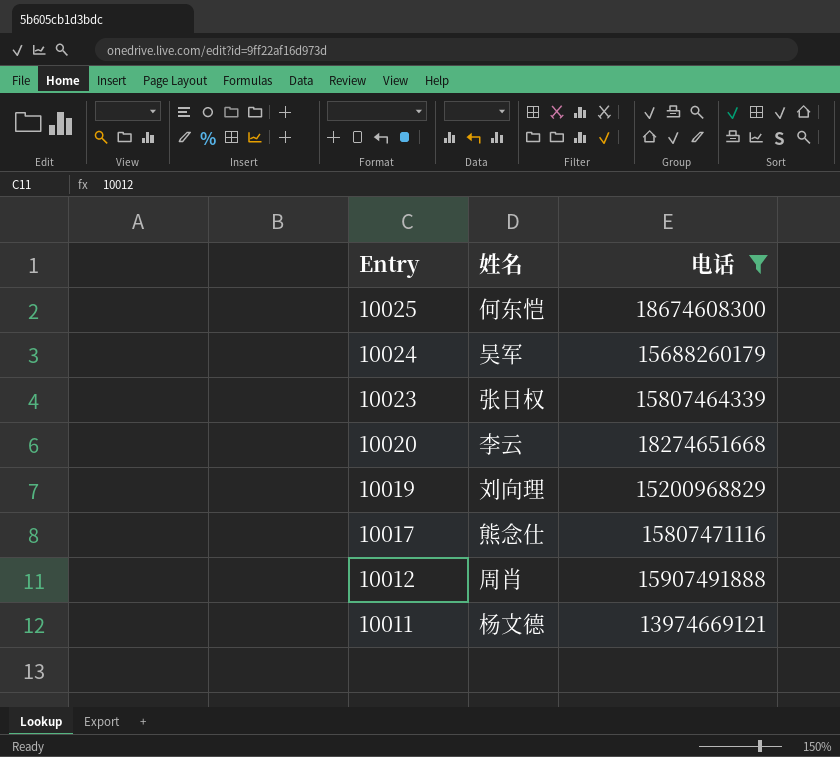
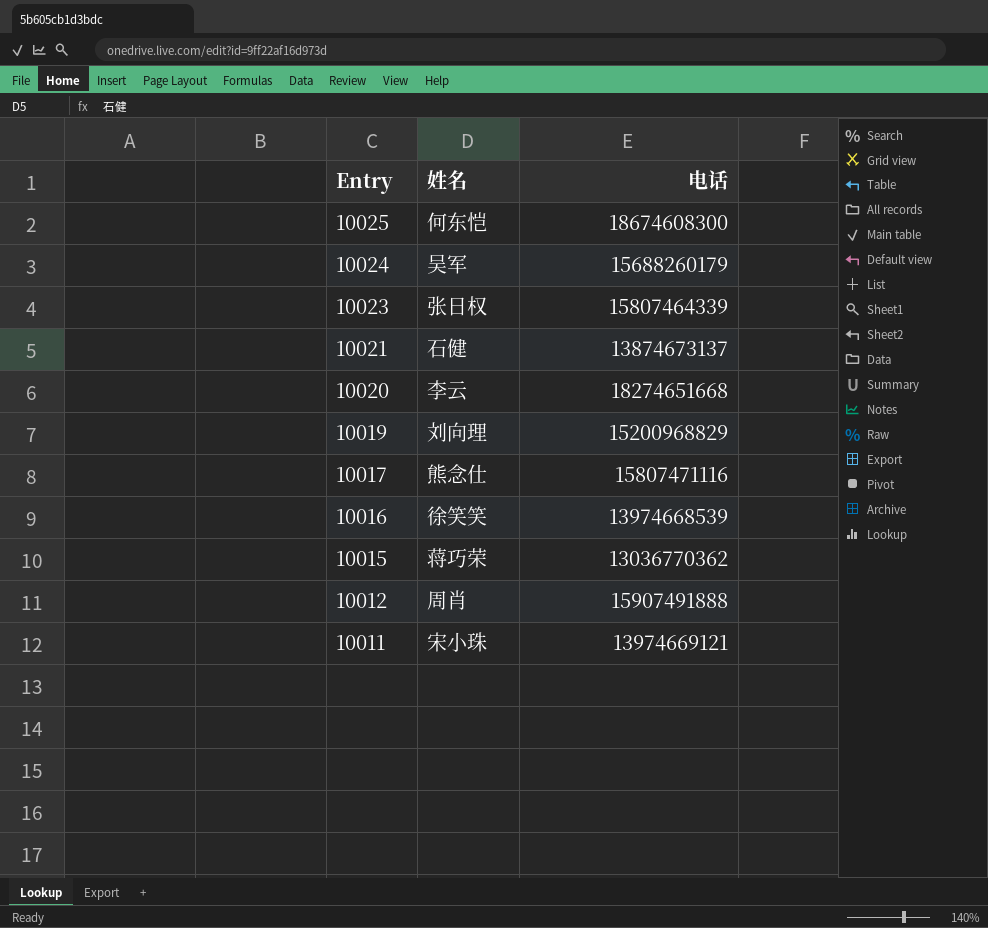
filter: 电话 >= 13974669121 -> none
10011 | 姓名: 杨文德 -> 宋小珠

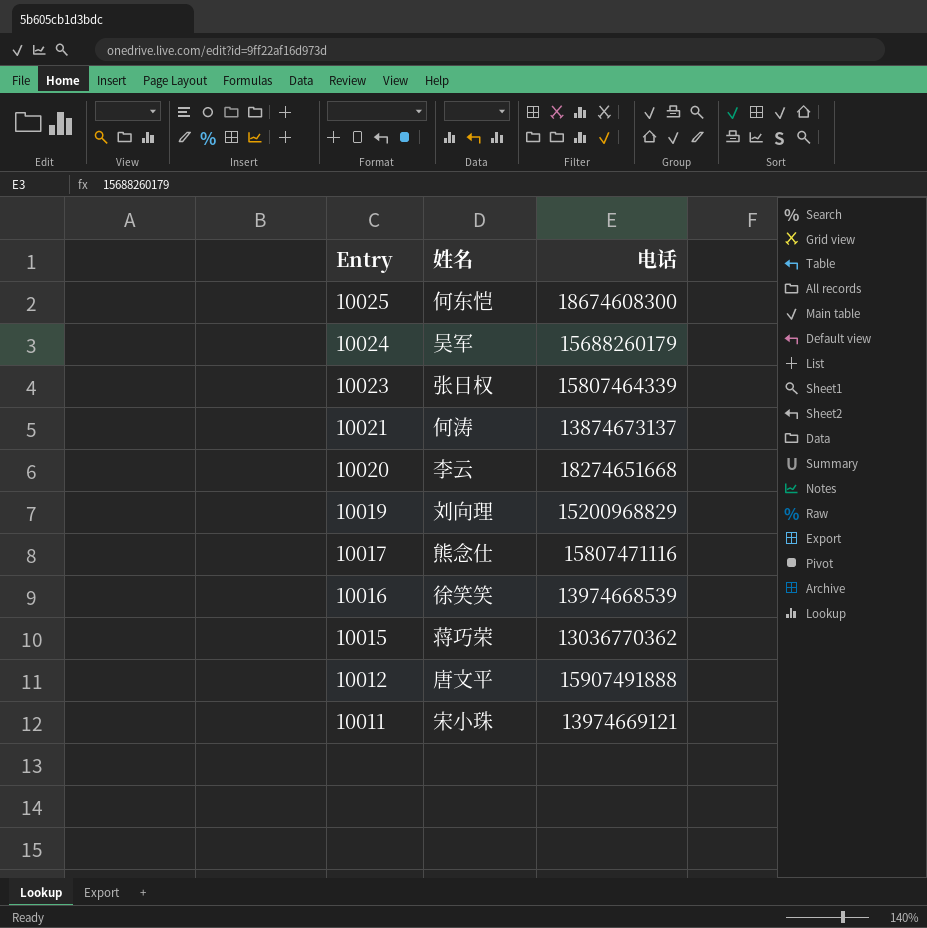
10021 | 姓名: 石健 -> 何涛
10012 | 姓名: 周肖 -> 唐文平

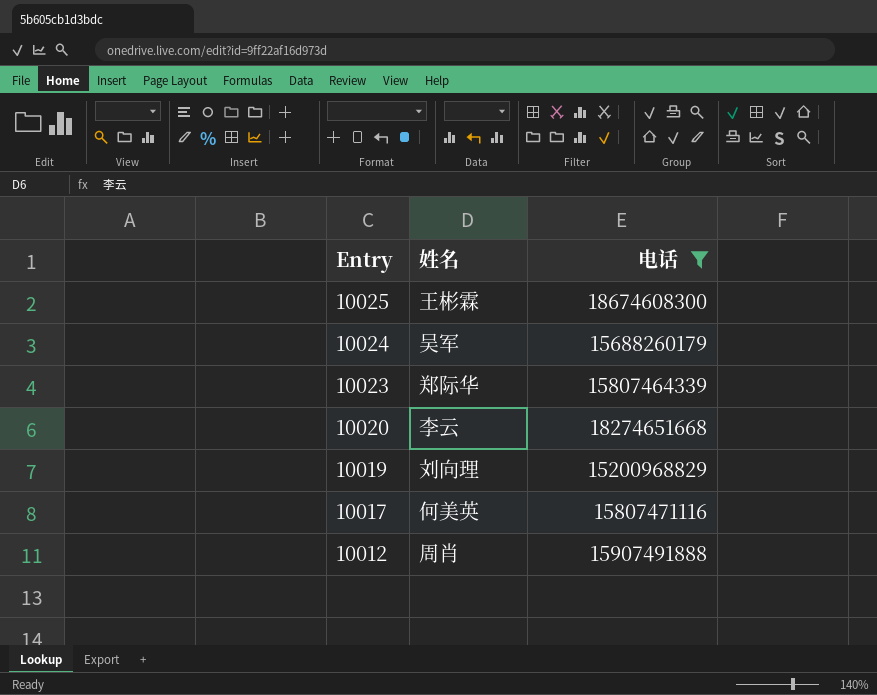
filter: none -> 电话 >= 15200968829
10025 | 姓名: 何东恺 -> 王彬霖
10023 | 姓名: 张日权 -> 郑际华
10017 | 姓名: 熊念仕 -> 何美英
10012 | 姓名: 唐文平 -> 周肖

